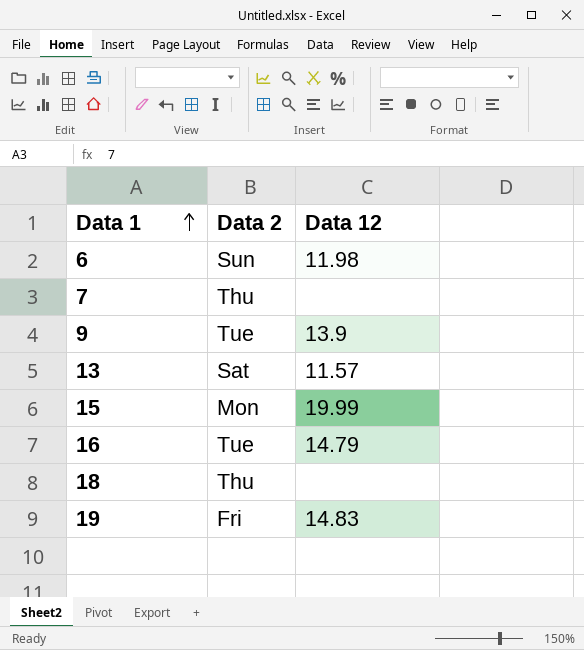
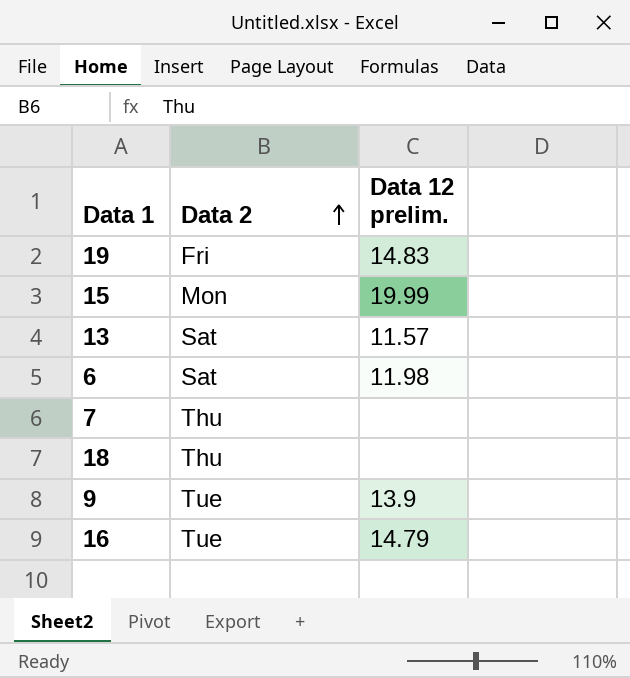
row order: Data 1 ascending -> Data 2 ascending
column name: Data 12 -> Data 12 prelim.
6 | Data 2: Sun -> Sat

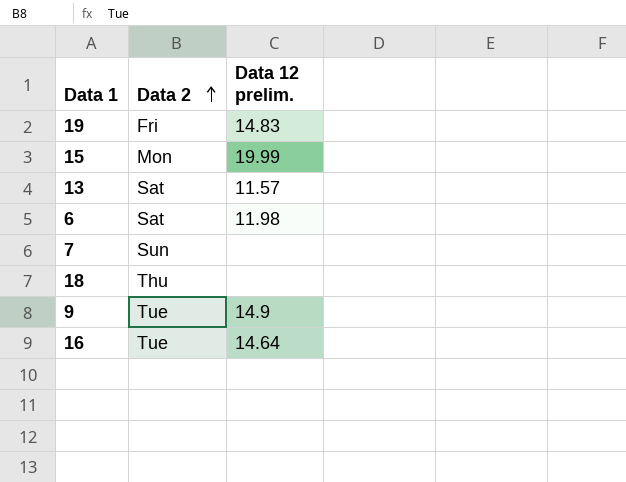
7 | Data 2: Thu -> Sun
9 | Data 12 prelim.: 13.9 -> 14.9
16 | Data 12 prelim.: 14.79 -> 14.64

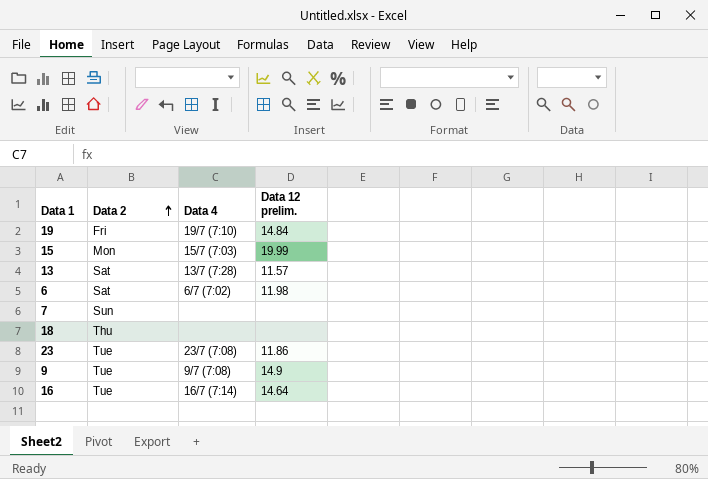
column Data 4 | position: none -> 3
19 | Data 12 prelim.: 14.83 -> 14.84
row 23: none -> Tue | 23/7 (7:08) | 11.86

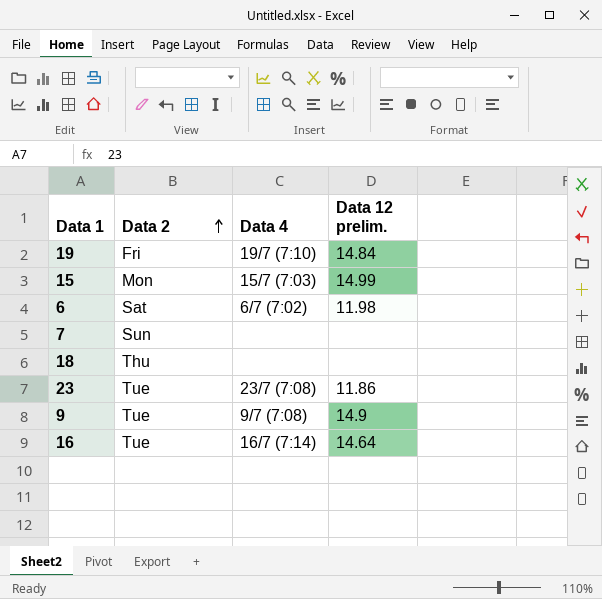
row 13: Sat | 13/7 (7:28) | 11.57 -> none
15 | Data 12 prelim.: 19.99 -> 14.99

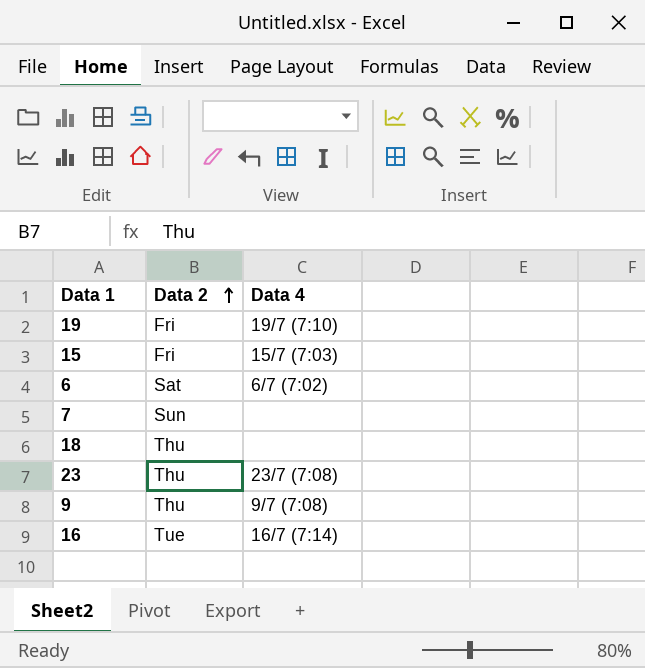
column Data 12 prelim. | position: 4 -> none
15 | Data 2: Mon -> Fri
23 | Data 2: Tue -> Thu
9 | Data 2: Tue -> Thu

